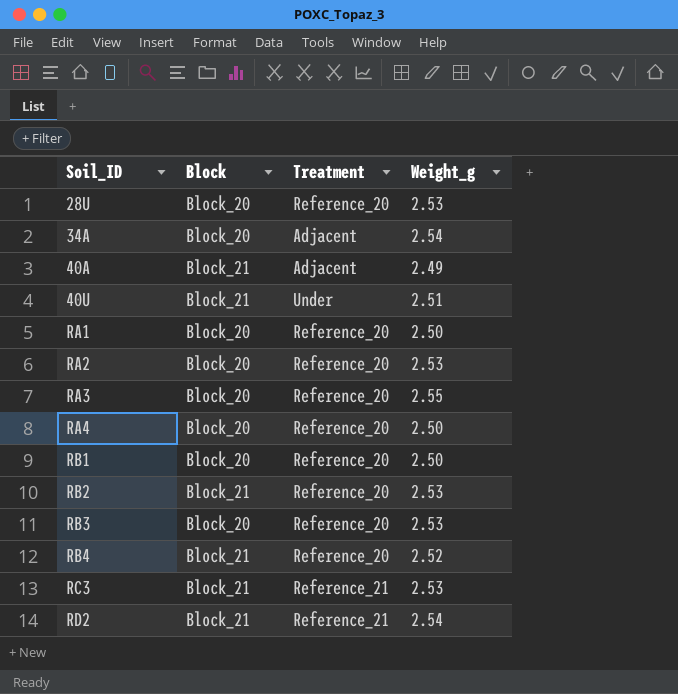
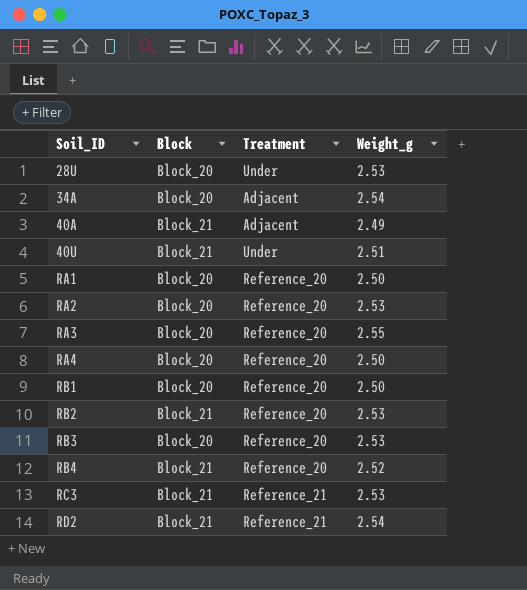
28U | Treatment: Reference_20 -> Under

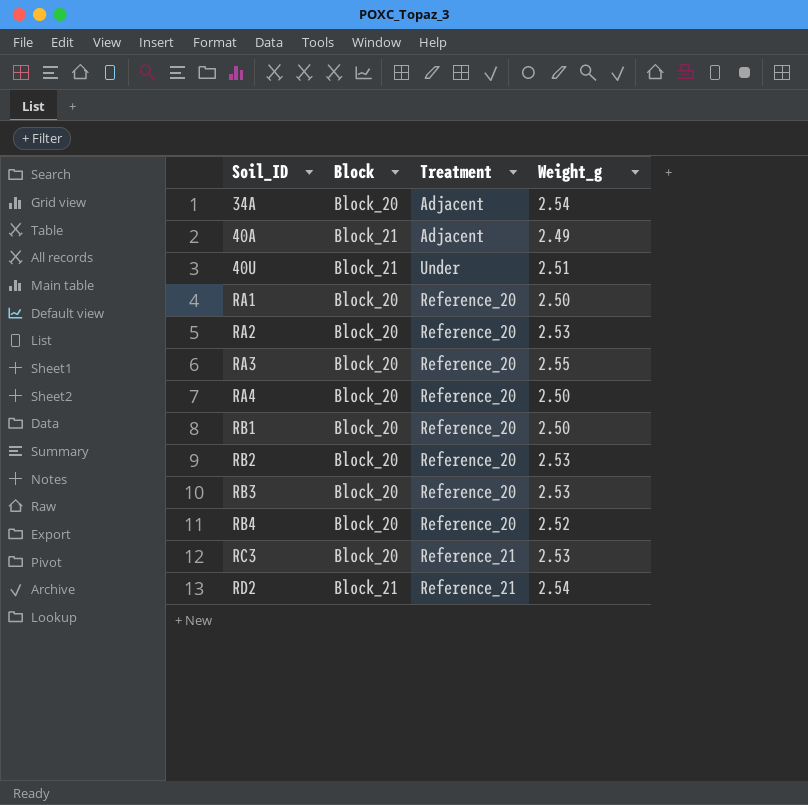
row 28U: Block_20 | Under | 2.53 -> none
RB2 | Block: Block_21 -> Block_20
RB4 | Block: Block_21 -> Block_20
RC3 | Block: Block_21 -> Block_20

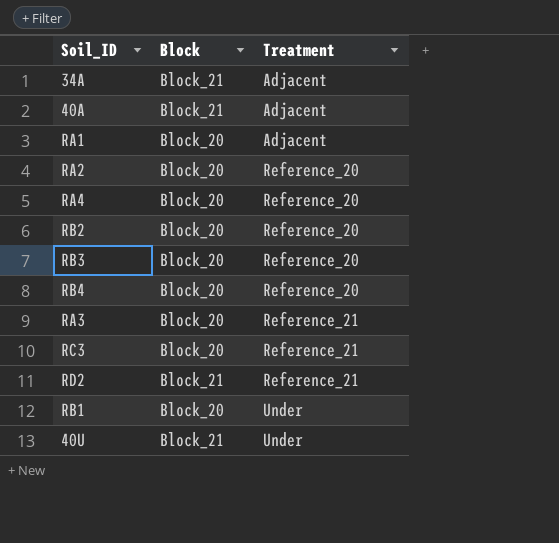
row order: Soil_ID ascending -> Treatment ascending
column Weight_g | position: 4 -> none
34A | Block: Block_20 -> Block_21
RA1 | Treatment: Reference_20 -> Adjacent
RA3 | Treatment: Reference_20 -> Reference_21
RB1 | Treatment: Reference_20 -> Under

